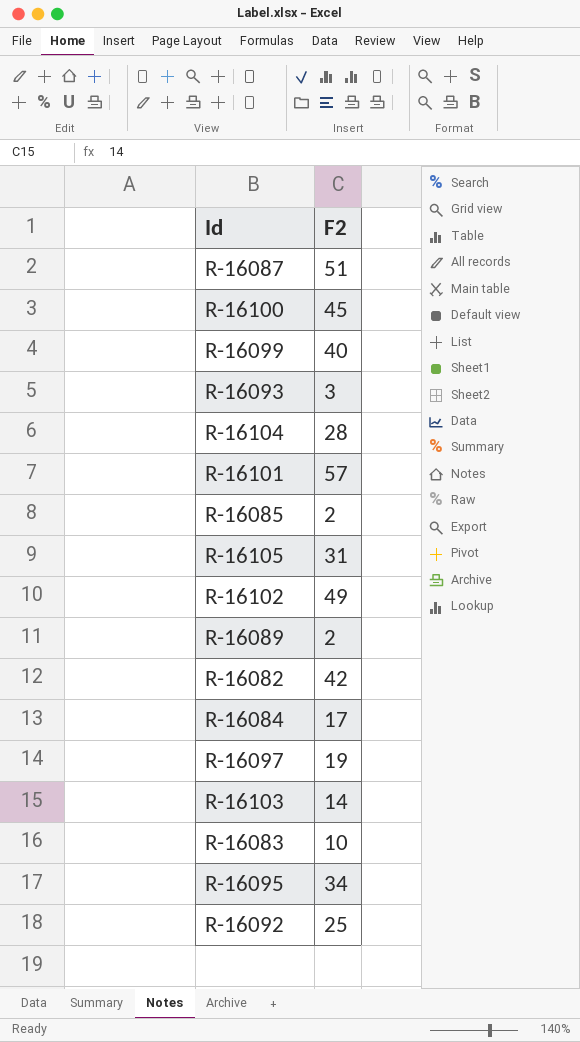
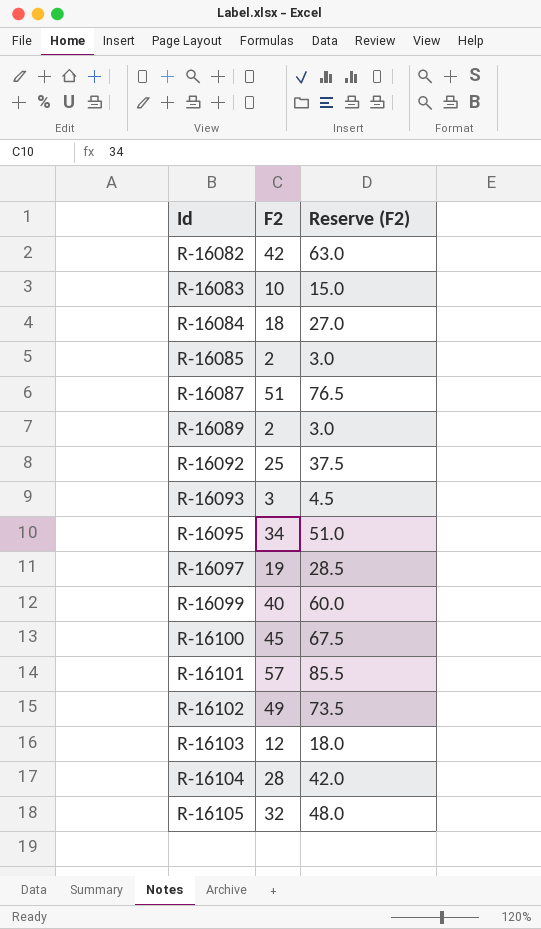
row order: none -> Id ascending
column Reserve (F2) | formula: none -> [F2] * 1.5
R-16084 | F2: 17 -> 18
R-16103 | F2: 14 -> 12
R-16105 | F2: 31 -> 32

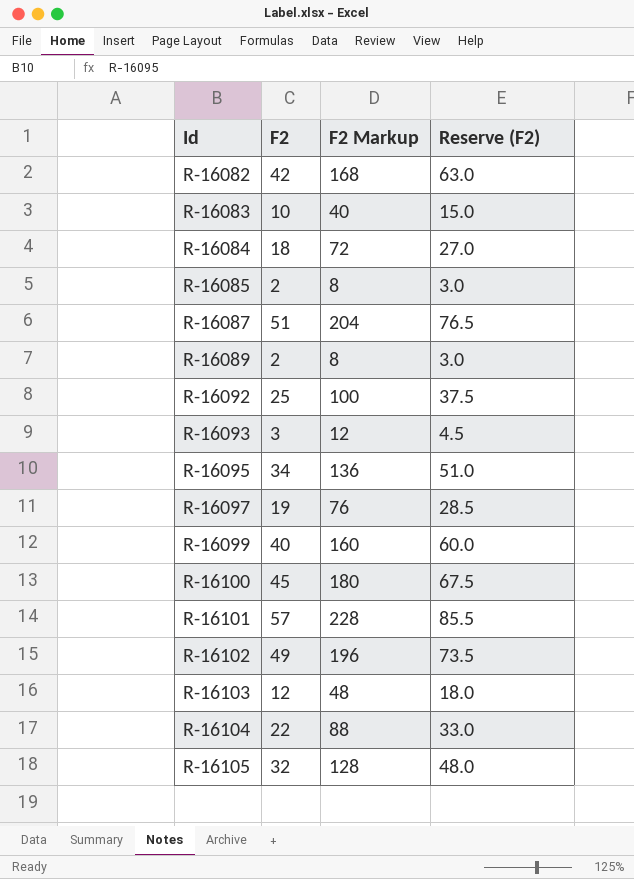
column F2 Markup | formula: none -> [F2] * 4
R-16104 | F2: 28 -> 22
R-16104 | Reserve (F2): 42.0 -> 33.0

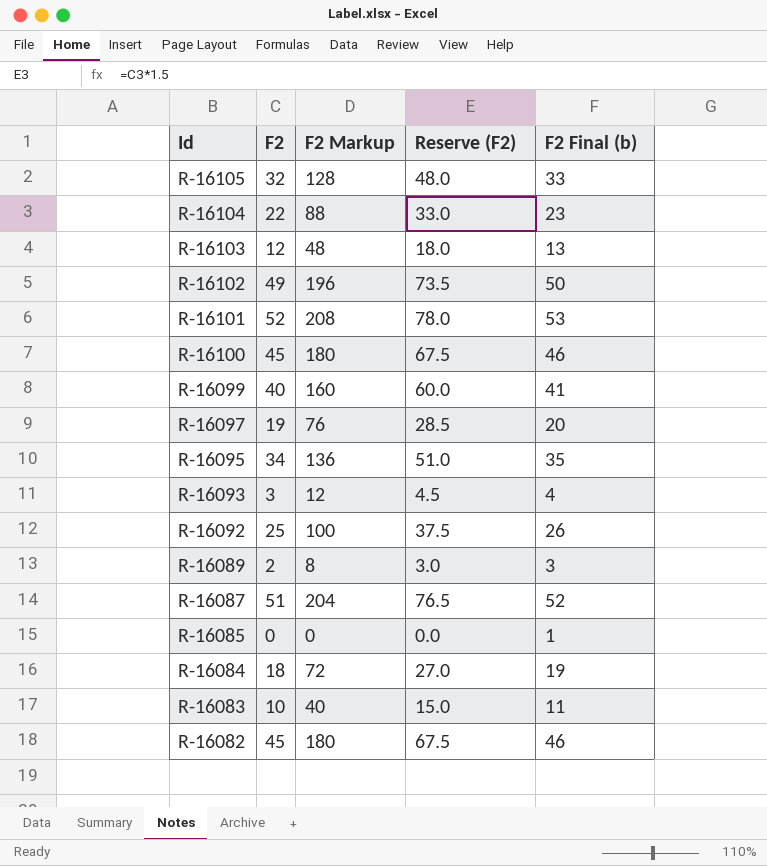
row order: Id ascending -> Id descending
column F2 Final (b) | formula: none -> [F2] + 1
R-16101 | F2: 57 -> 52
R-16101 | F2 Markup: 228 -> 208
R-16101 | Reserve (F2): 85.5 -> 78.0
R-16085 | F2: 2 -> 0
R-16085 | F2 Markup: 8 -> 0
R-16085 | Reserve (F2): 3.0 -> 0.0
R-16082 | F2: 42 -> 45
R-16082 | F2 Markup: 168 -> 180
R-16082 | Reserve (F2): 63.0 -> 67.5

